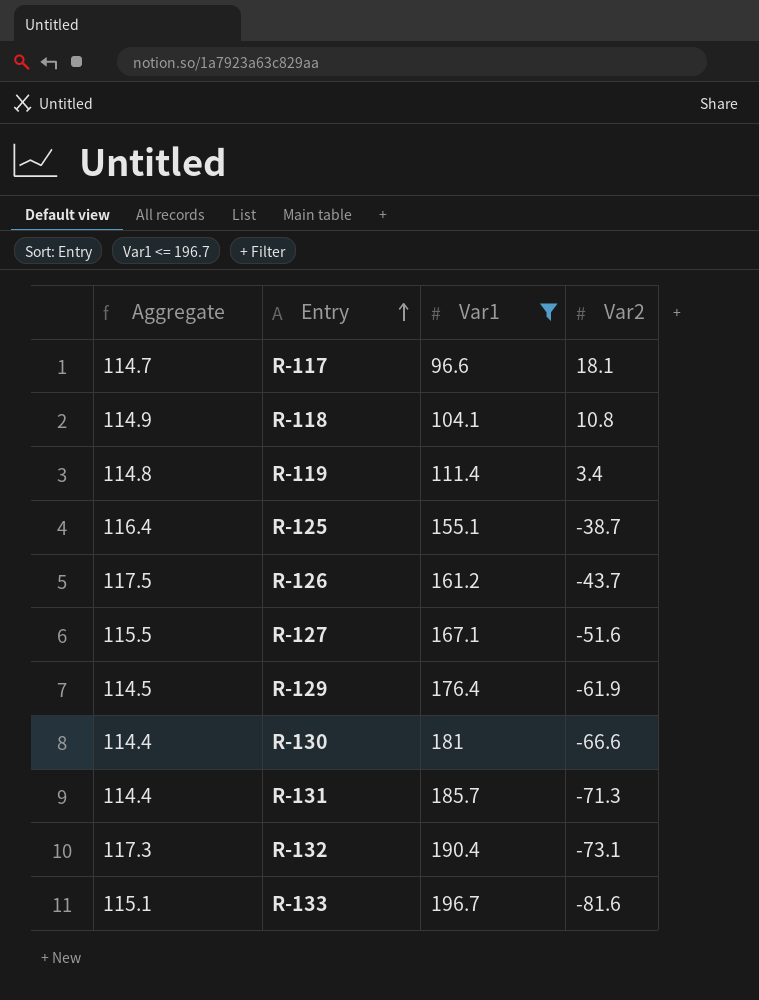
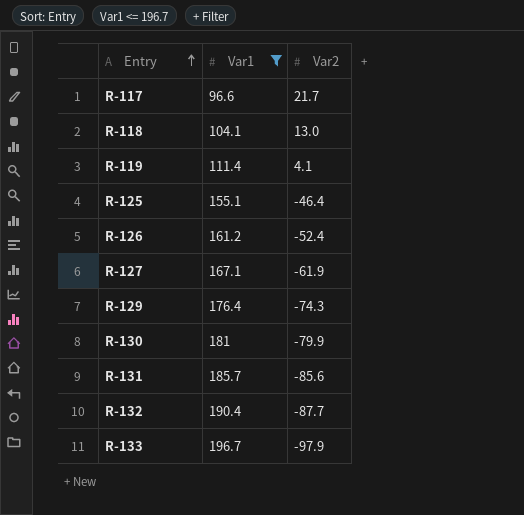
column Aggregate | formula: [Var1] + [Var2] -> none
R-117 | Var2: 18.1 -> 21.7
R-118 | Var2: 10.8 -> 13.0
R-119 | Var2: 3.4 -> 4.1
R-125 | Var2: -38.7 -> -46.4
R-126 | Var2: -43.7 -> -52.4
R-127 | Var2: -51.6 -> -61.9
R-129 | Var2: -61.9 -> -74.3
R-130 | Var2: -66.6 -> -79.9
R-131 | Var2: -71.3 -> -85.6
R-132 | Var2: -73.1 -> -87.7
R-133 | Var2: -81.6 -> -97.9

